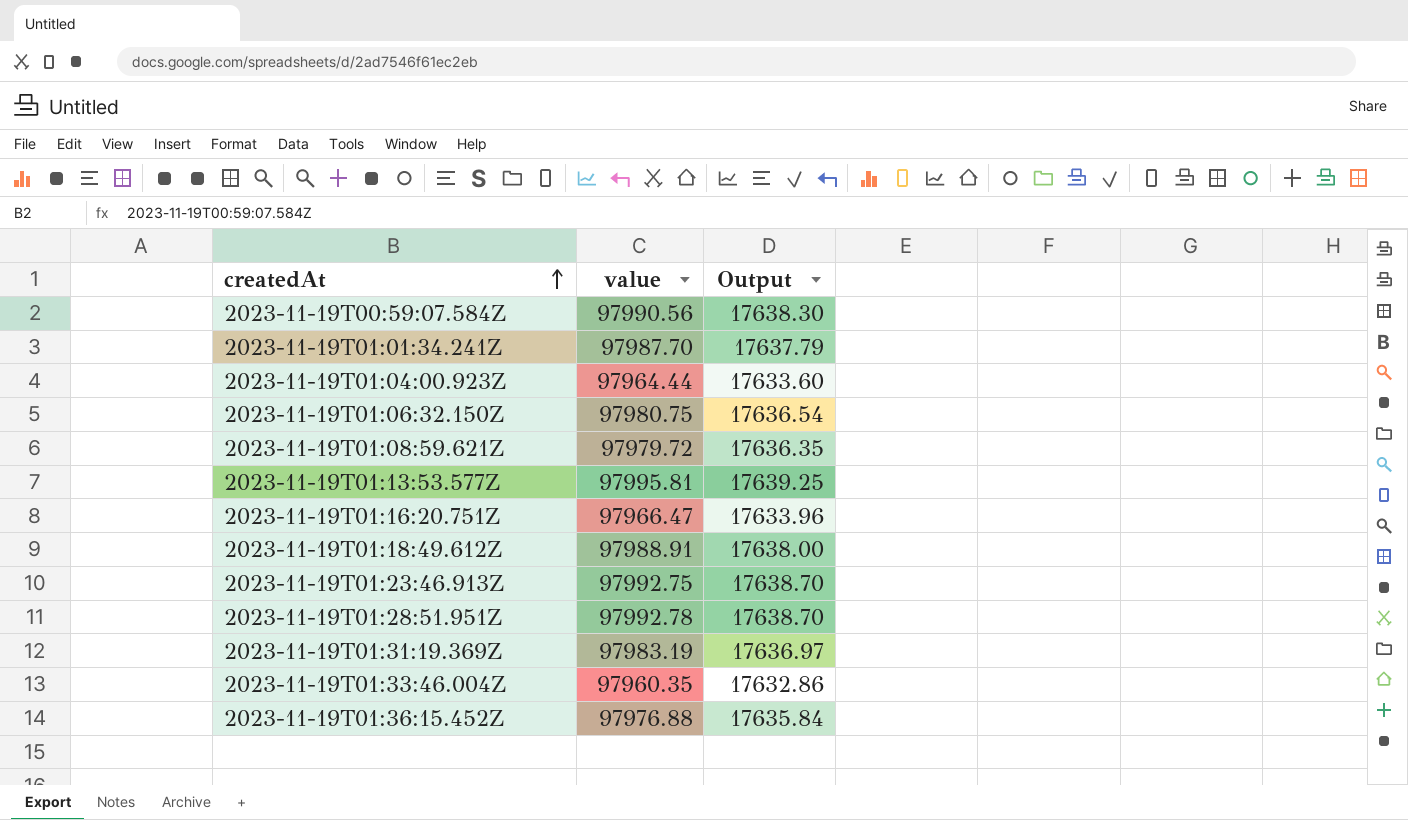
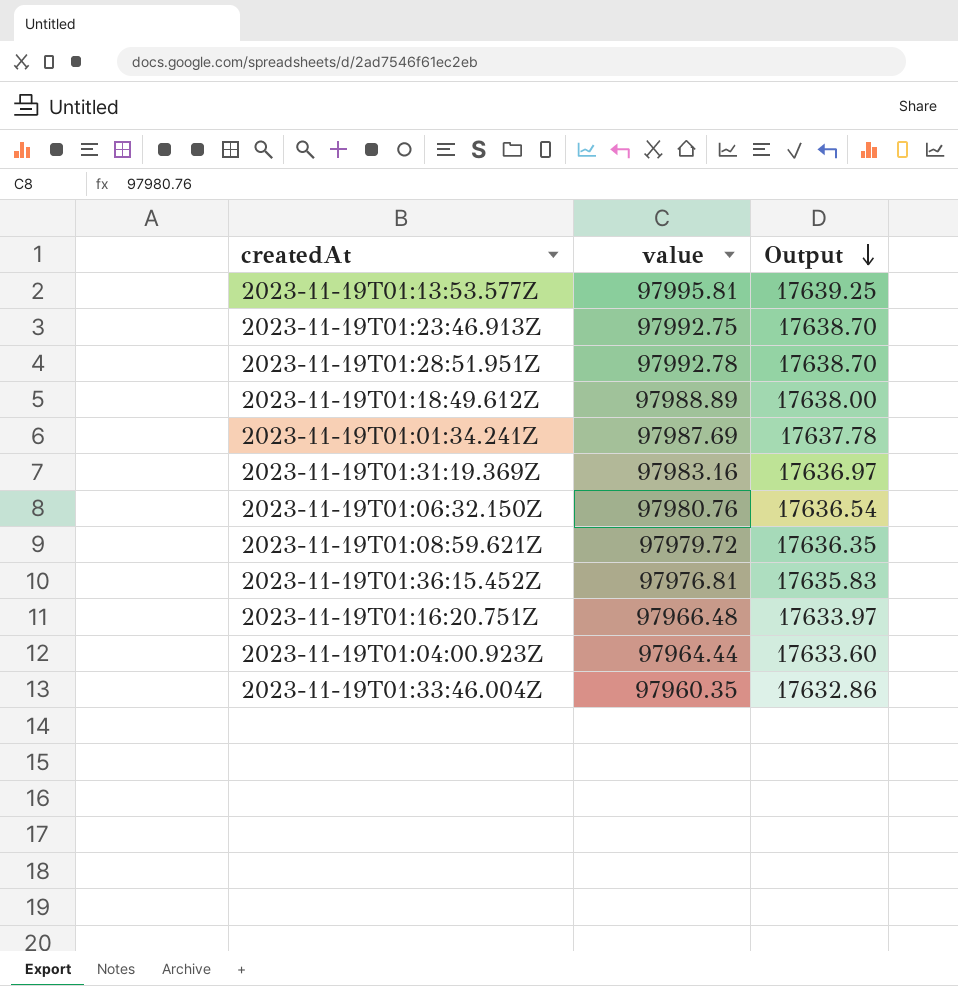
row order: createdAt ascending -> Output descending
row 2023-11-19T00:59:07.584Z: 97990.56 | 17638.30 -> none
2023-11-19T01:18:49.612Z | value: 97988.91 -> 97988.89
2023-11-19T01:01:34.241Z | value: 97987.70 -> 97987.69
2023-11-19T01:01:34.241Z | Output: 17637.79 -> 17637.78
2023-11-19T01:31:19.369Z | value: 97983.19 -> 97983.16
2023-11-19T01:06:32.150Z | value: 97980.75 -> 97980.76
2023-11-19T01:36:15.452Z | value: 97976.88 -> 97976.81
2023-11-19T01:36:15.452Z | Output: 17635.84 -> 17635.83
2023-11-19T01:16:20.751Z | value: 97966.47 -> 97966.48
2023-11-19T01:16:20.751Z | Output: 17633.96 -> 17633.97

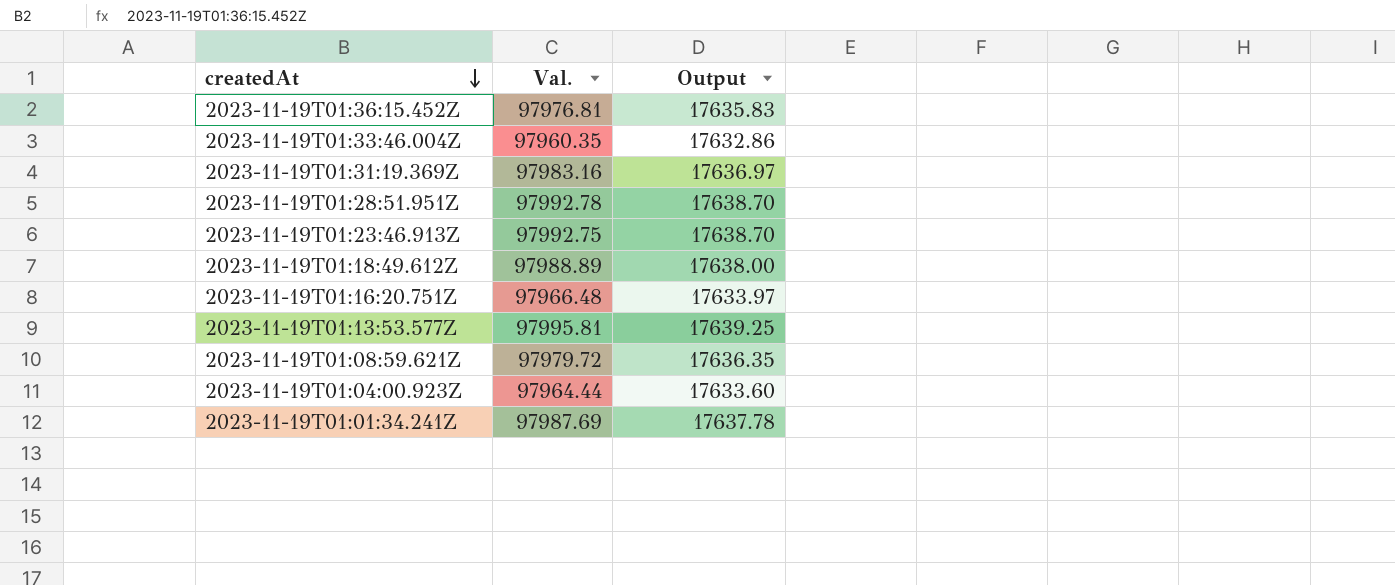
row order: Output descending -> createdAt descending
column name: value -> Val.
row 2023-11-19T01:06:32.150Z: 97980.76 | 17636.54 -> none

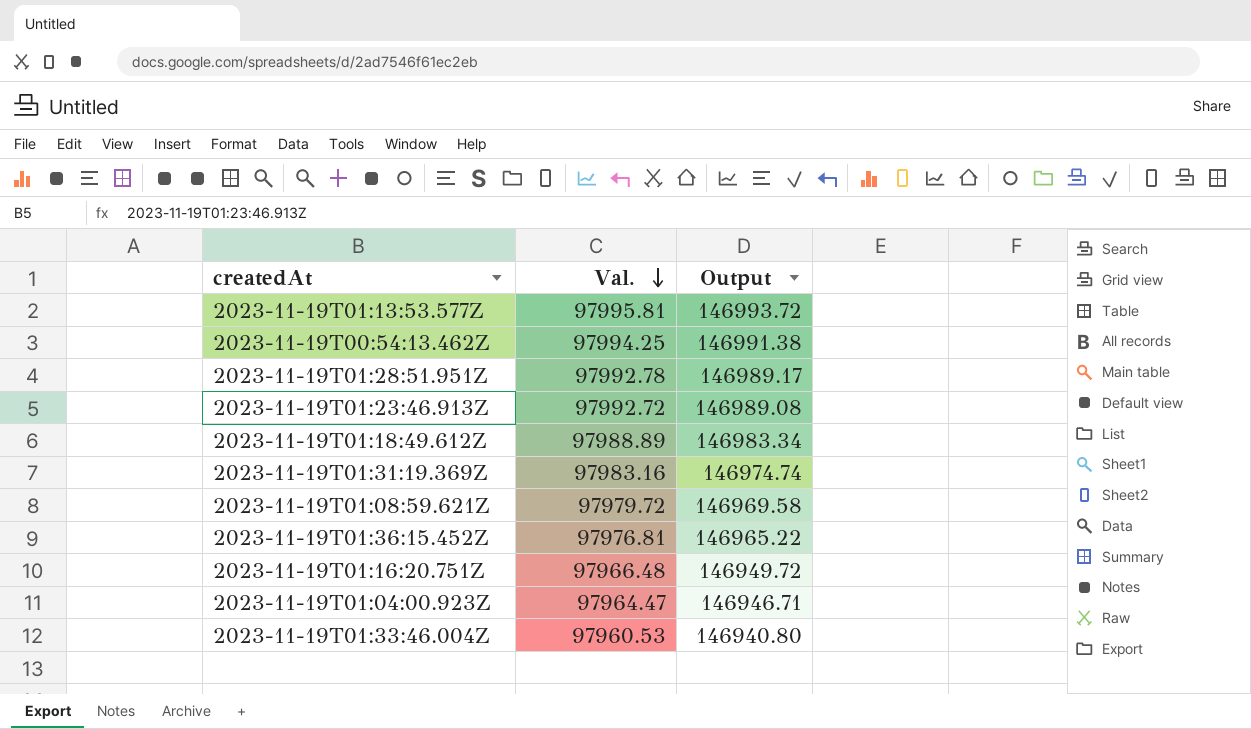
row order: createdAt descending -> Val. descending
column Output | formula: [Val.] * 0.18 -> [Val.] * 1.5
row 2023-11-19T01:01:34.241Z: 97987.69 | 17637.78 -> none
row 2023-11-19T00:54:13.462Z: none -> 97994.25 | 146991.38
2023-11-19T01:23:46.913Z | Val.: 97992.75 -> 97992.72
2023-11-19T01:04:00.923Z | Val.: 97964.44 -> 97964.47
2023-11-19T01:33:46.004Z | Val.: 97960.35 -> 97960.53

